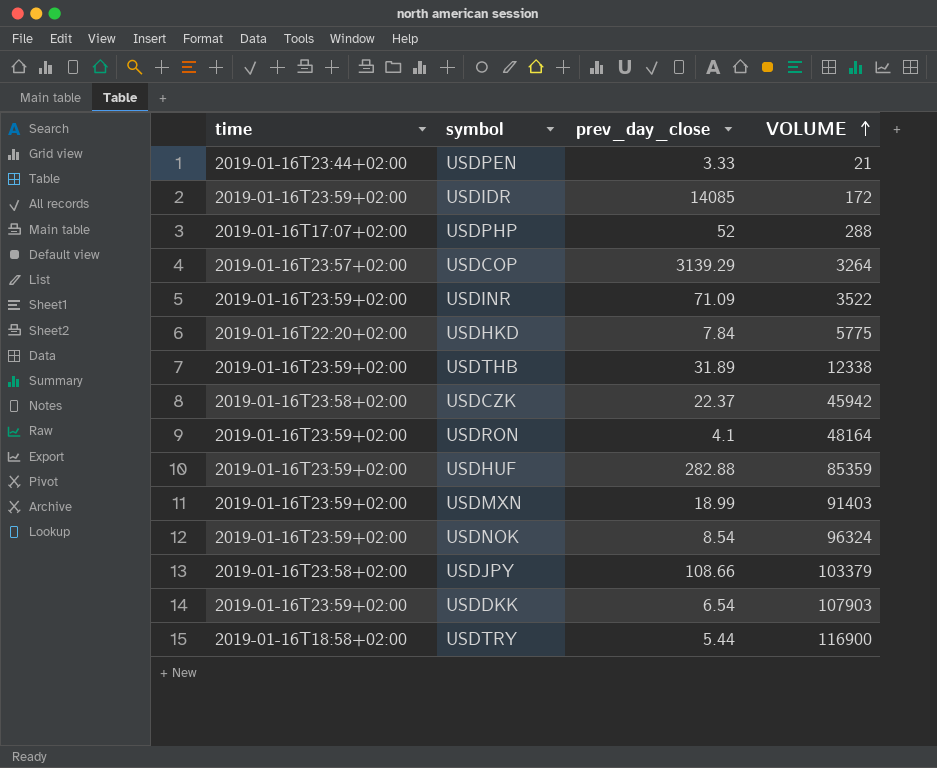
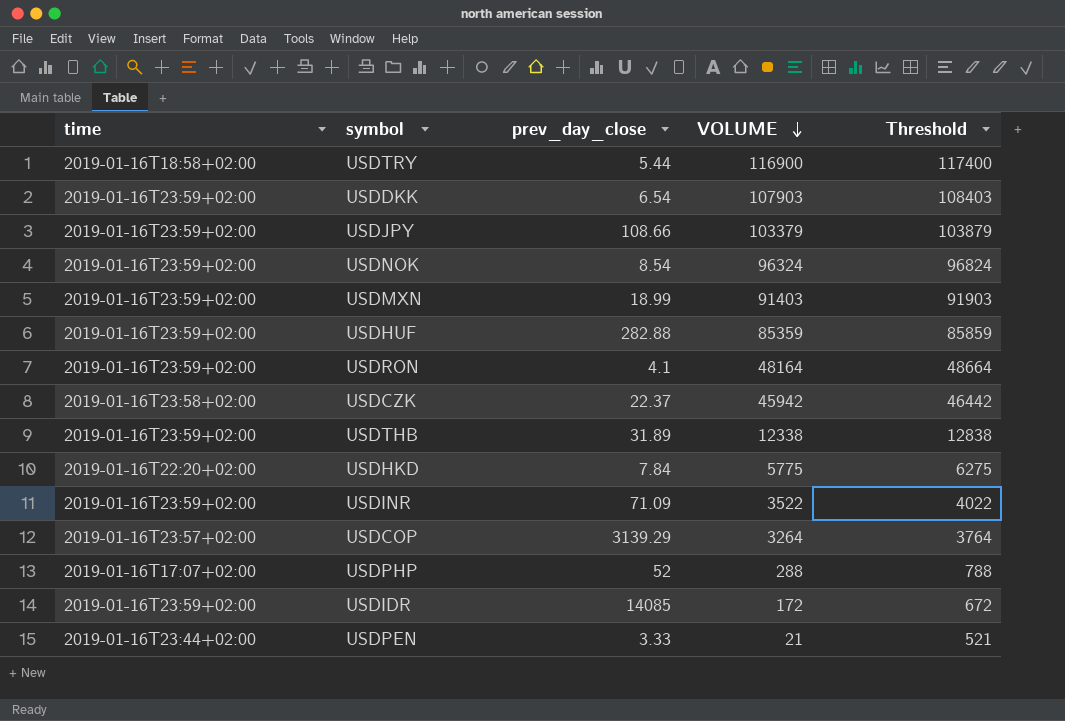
row order: VOLUME ascending -> VOLUME descending
column Threshold | formula: none -> [VOLUME] + 500
USDJPY | time: 2019-01-16T23:58+02:00 -> 2019-01-16T23:59+02:00

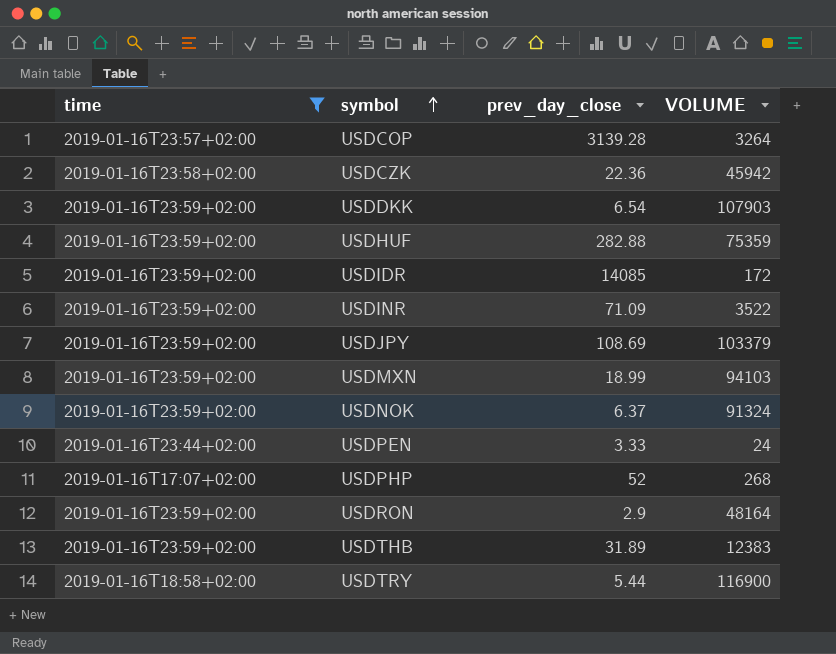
filter: none -> time != 2019-01-16T22:20+02:00
row order: VOLUME descending -> symbol ascending
column Threshold | formula: [VOLUME] + 500 -> none
USDCOP | prev_day_close: 3139.29 -> 3139.28
USDCZK | prev_day_close: 22.37 -> 22.36
USDHUF | VOLUME: 85359 -> 75359
USDJPY | prev_day_close: 108.66 -> 108.69
USDMXN | VOLUME: 91403 -> 94103
USDNOK | prev_day_close: 8.54 -> 6.37
USDNOK | VOLUME: 96324 -> 91324
USDPEN | VOLUME: 21 -> 24
USDPHP | VOLUME: 288 -> 268
USDRON | prev_day_close: 4.1 -> 2.9
USDTHB | VOLUME: 12338 -> 12383

